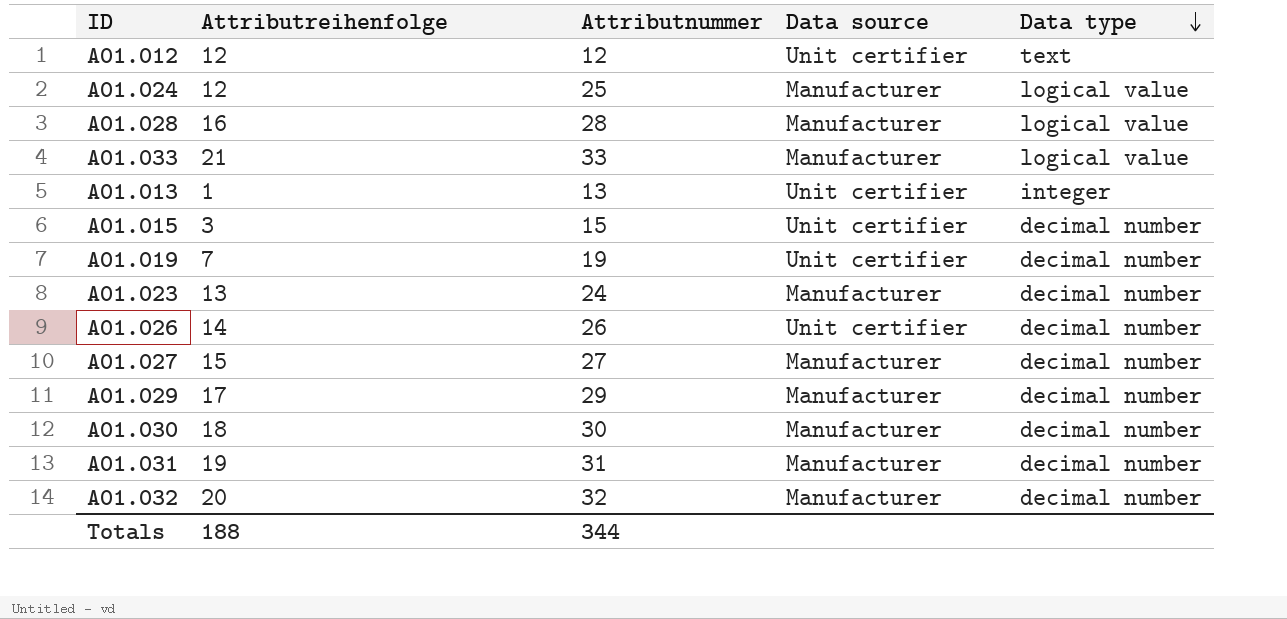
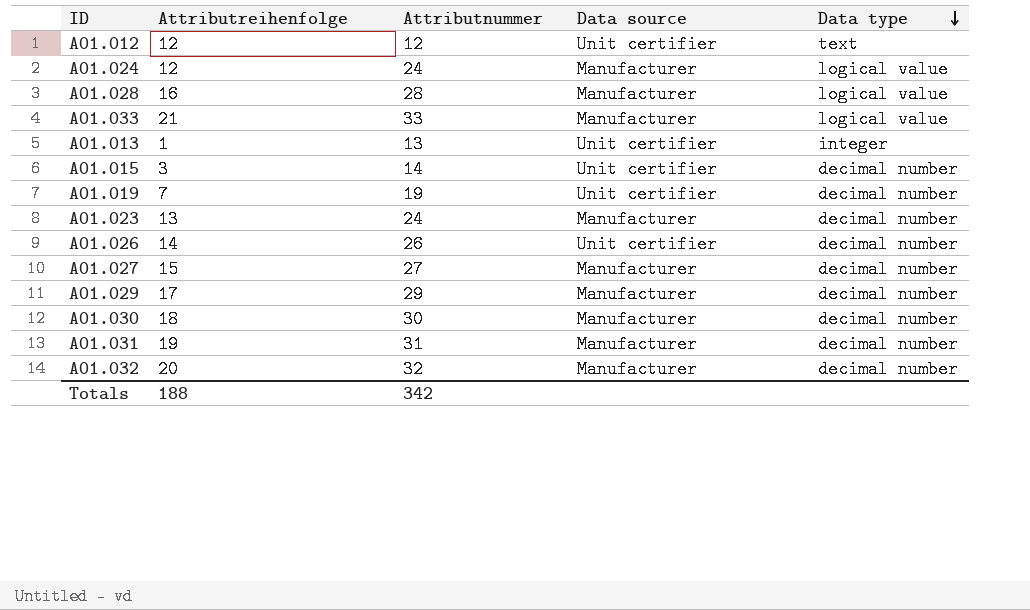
A01.024 | Attributnummer: 25 -> 24
A01.015 | Attributnummer: 15 -> 14
Totals | Attributnummer: 344 -> 342

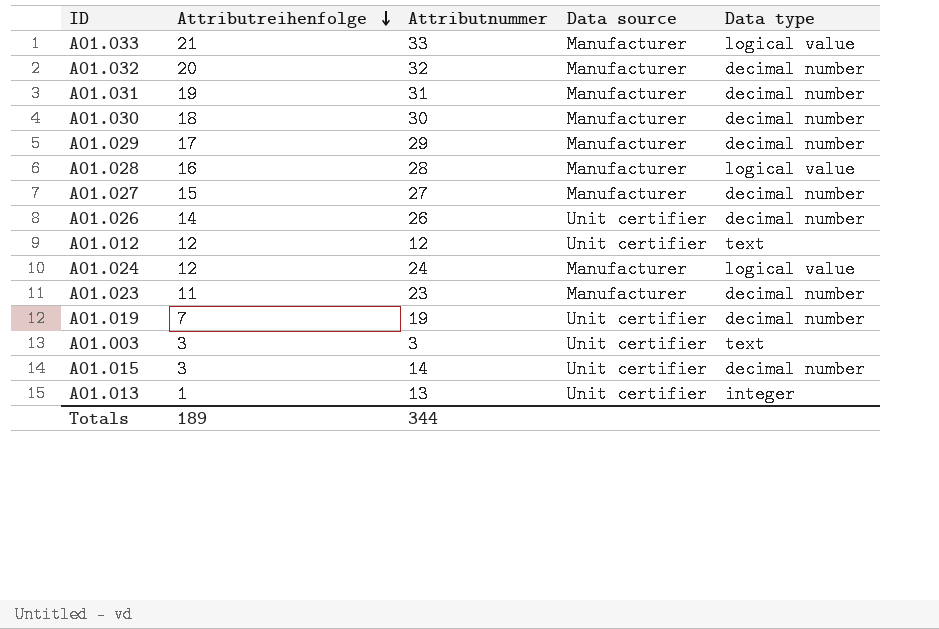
row order: Data type descending -> Attributreihenfolge descending
A01.023 | Attributreihenfolge: 13 -> 11
A01.023 | Attributnummer: 24 -> 23
row A01.003: none -> 3 | 3 | Unit certifier | text
Totals | Attributreihenfolge: 188 -> 189
Totals | Attributnummer: 342 -> 344

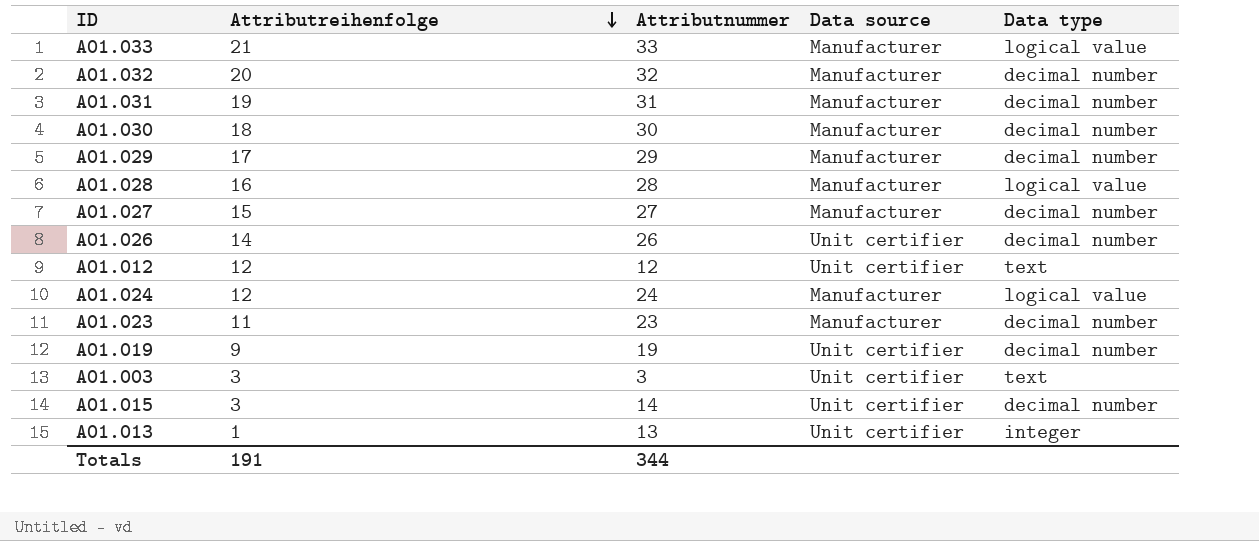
A01.019 | Attributreihenfolge: 7 -> 9
Totals | Attributreihenfolge: 189 -> 191

